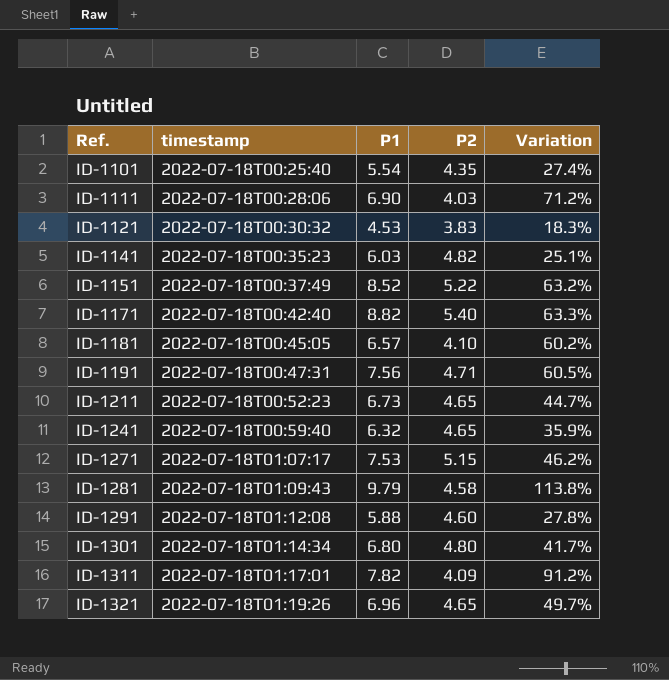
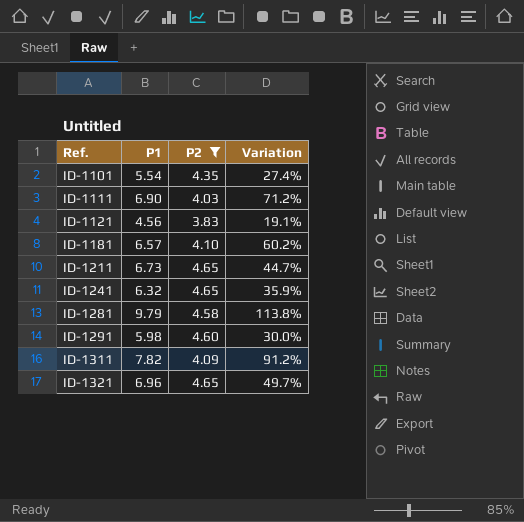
filter: none -> P2 <= 4.65
column timestamp | position: 2 -> none
ID-1121 | P1: 4.53 -> 4.56
ID-1121 | Variation: 18.3% -> 19.1%
ID-1291 | P1: 5.88 -> 5.98
ID-1291 | Variation: 27.8% -> 30.0%

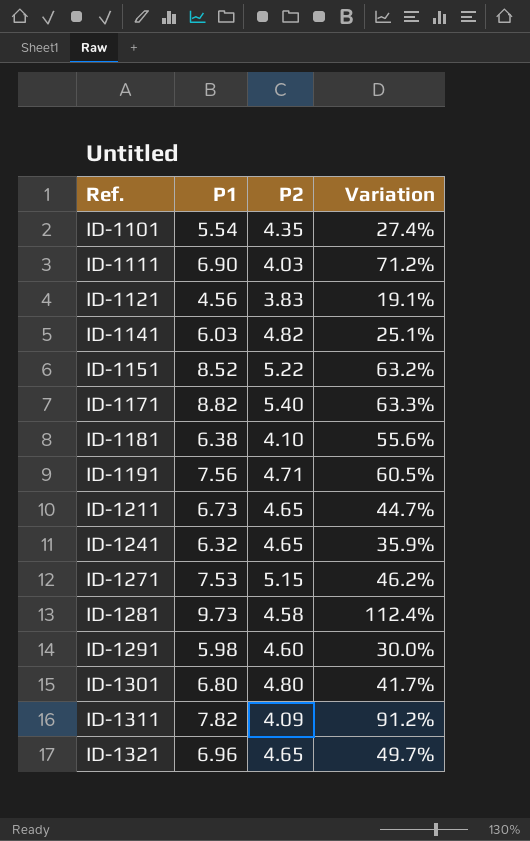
filter: P2 <= 4.65 -> none
ID-1181 | P1: 6.57 -> 6.38
ID-1181 | Variation: 60.2% -> 55.6%
ID-1281 | P1: 9.79 -> 9.73
ID-1281 | Variation: 113.8% -> 112.4%

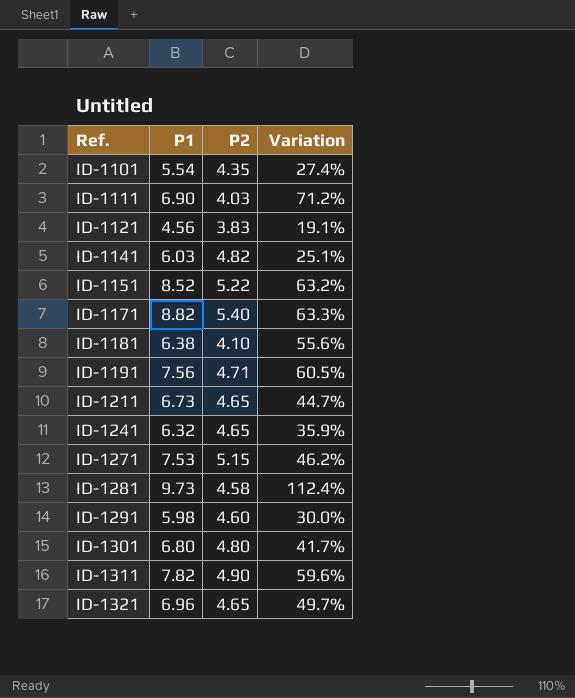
ID-1311 | P2: 4.09 -> 4.90
ID-1311 | Variation: 91.2% -> 59.6%

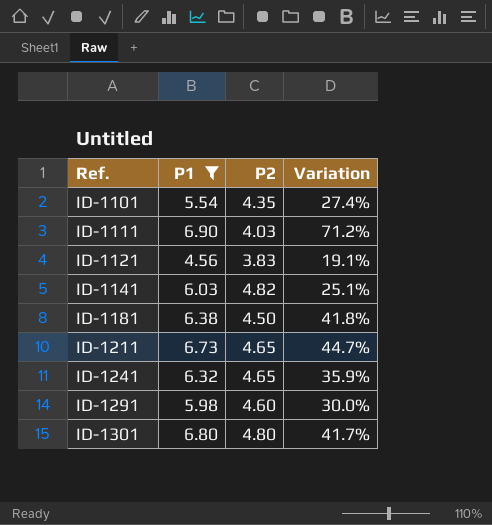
filter: none -> P1 <= 6.90
ID-1181 | P2: 4.10 -> 4.50
ID-1181 | Variation: 55.6% -> 41.8%

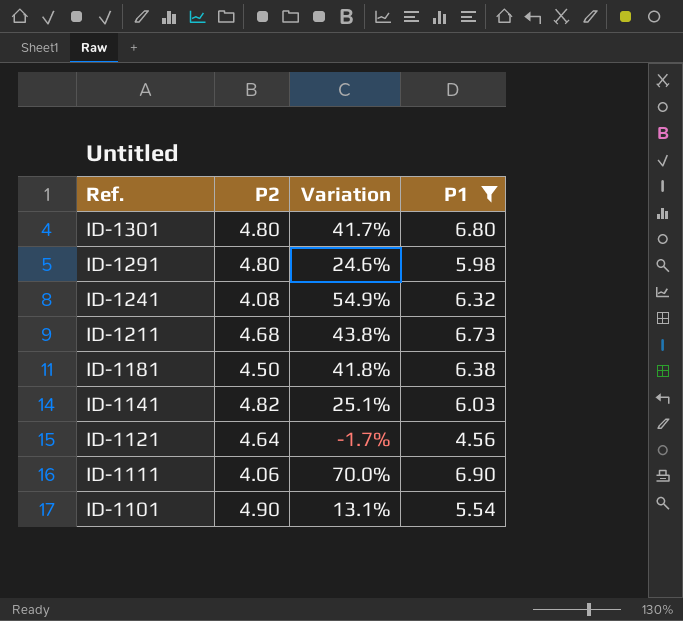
row order: Ref. ascending -> Ref. descending
column P1 | position: 2 -> 4
ID-1291 | P2: 4.60 -> 4.80
ID-1291 | Variation: 30.0% -> 24.6%
ID-1241 | P2: 4.65 -> 4.08
ID-1241 | Variation: 35.9% -> 54.9%
ID-1211 | P2: 4.65 -> 4.68
ID-1211 | Variation: 44.7% -> 43.8%
ID-1121 | P2: 3.83 -> 4.64
ID-1121 | Variation: 19.1% -> -1.7%
ID-1111 | P2: 4.03 -> 4.06
ID-1111 | Variation: 71.2% -> 70.0%
ID-1101 | P2: 4.35 -> 4.90
ID-1101 | Variation: 27.4% -> 13.1%

